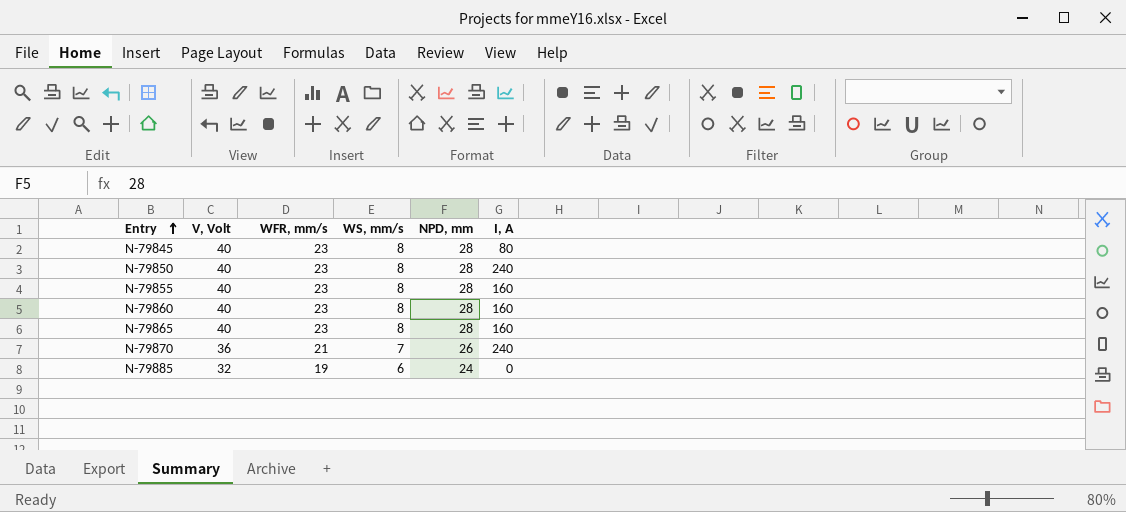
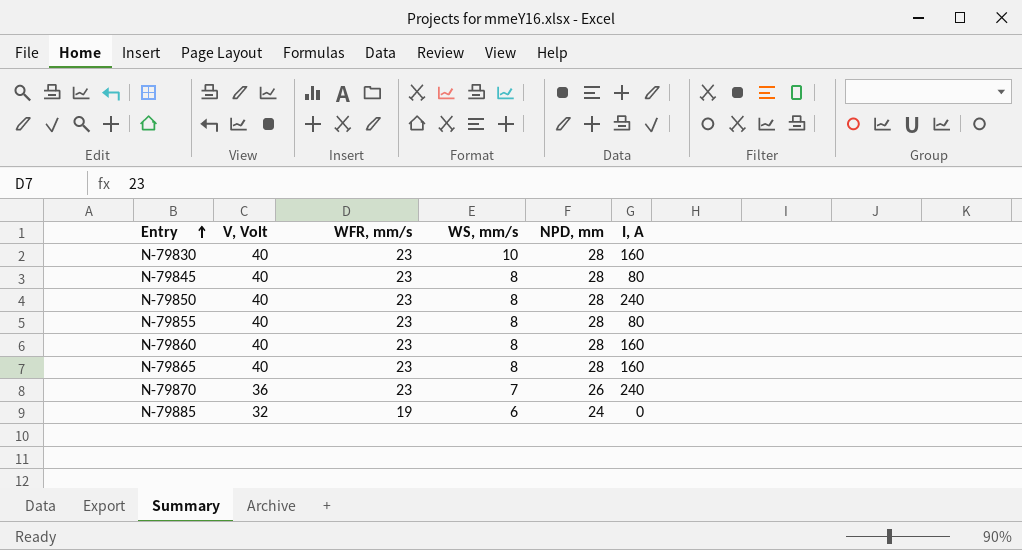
row N-79830: none -> 40 | 23 | 10 | 28 | 160
N-79855 | I, A: 160 -> 80
N-79870 | WFR, mm/s: 21 -> 23

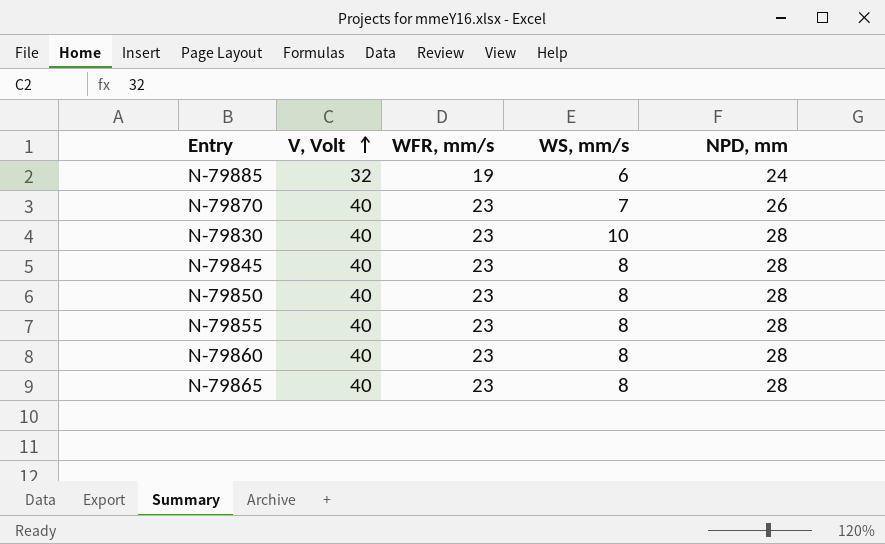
row order: Entry ascending -> V, Volt ascending
column I, A | position: 6 -> none
N-79870 | V, Volt: 36 -> 40

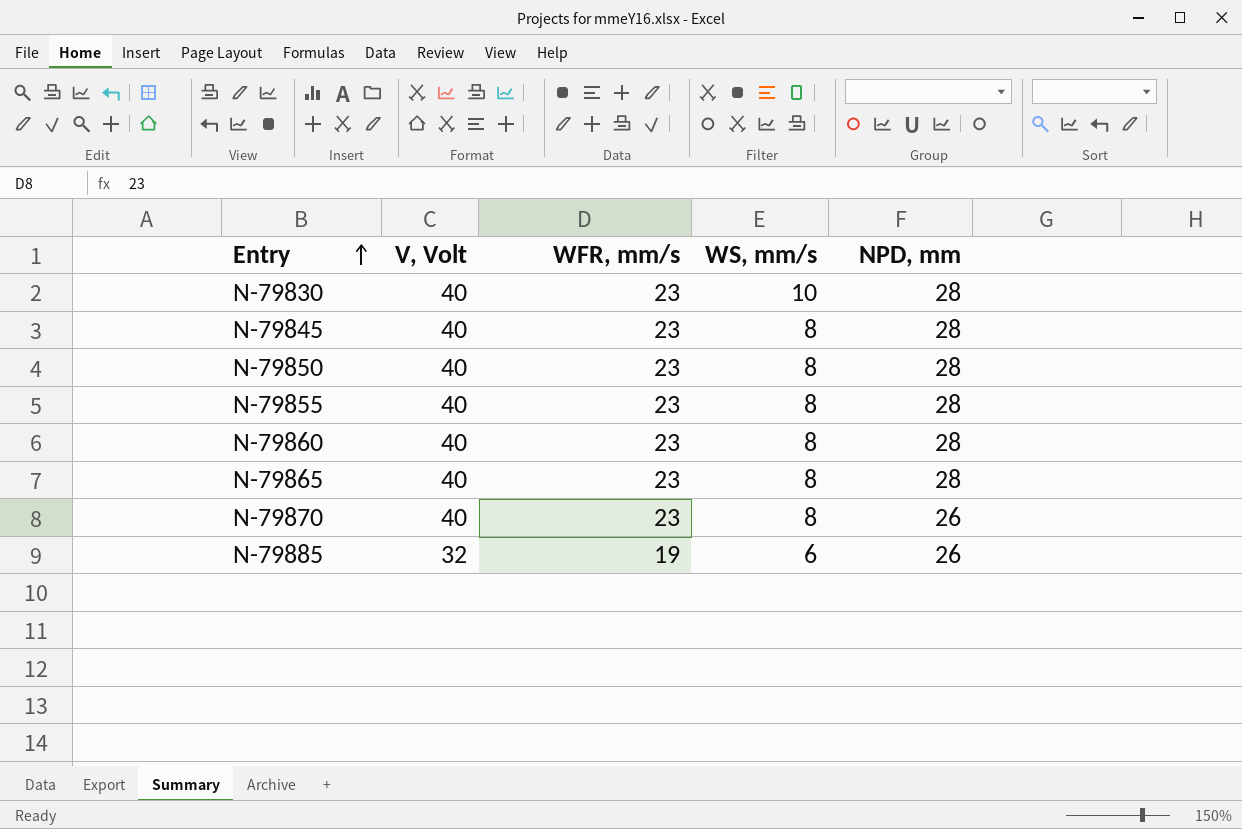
row order: V, Volt ascending -> Entry ascending
N-79870 | WS, mm/s: 7 -> 8
N-79885 | NPD, mm: 24 -> 26

